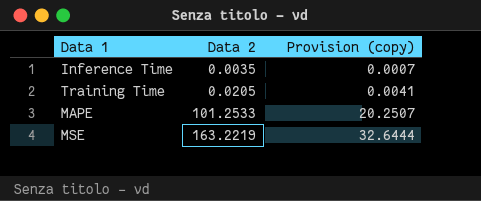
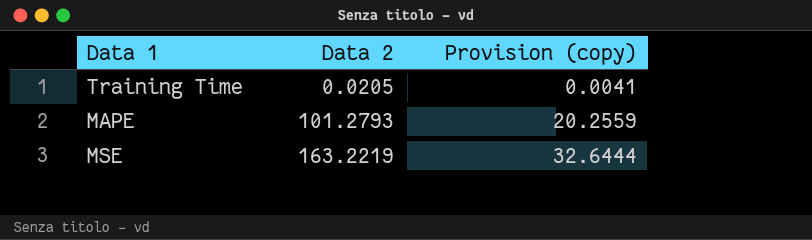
row Inference Time: 0.0035 | 0.0007 -> none
MAPE | Data 2: 101.2533 -> 101.2793
MAPE | Provision (copy): 20.2507 -> 20.2559

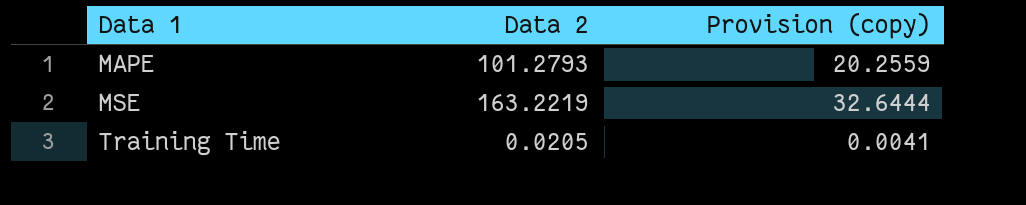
row order: Data 2 ascending -> Data 1 ascending

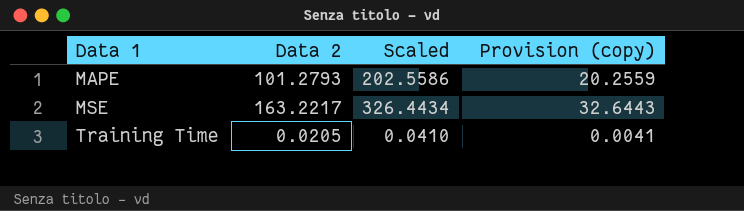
column Scaled | formula: none -> [Data 2] * 2
MSE | Data 2: 163.2219 -> 163.2217
MSE | Provision (copy): 32.6444 -> 32.6443

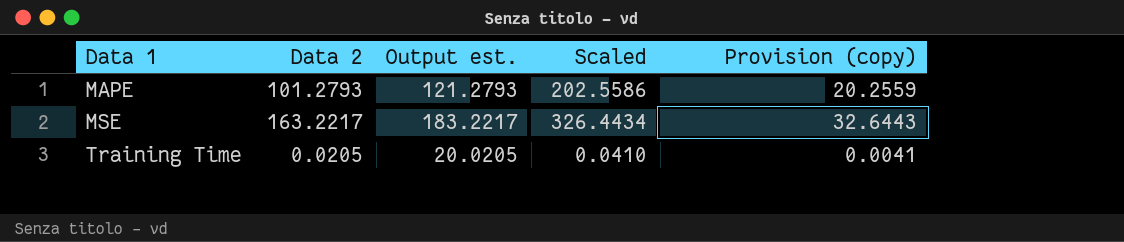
column Output est. | formula: none -> [Data 2] + 20

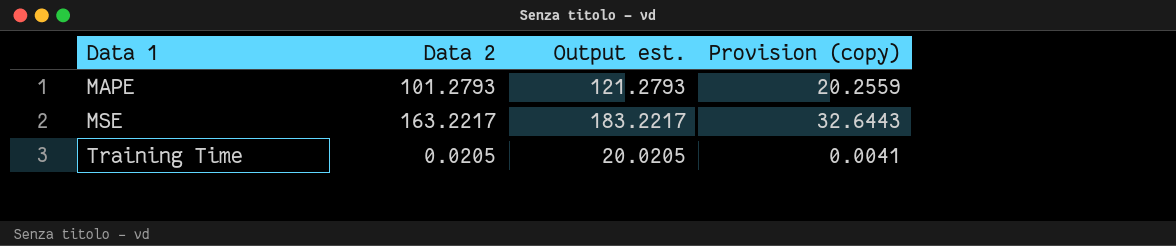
column Scaled | formula: [Data 2] * 2 -> none

